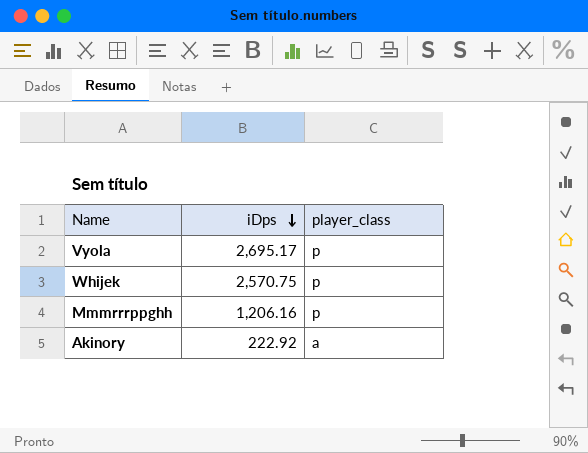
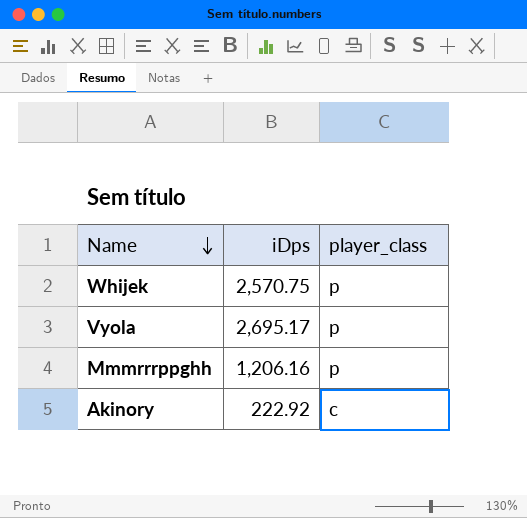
row order: iDps descending -> Name descending
Akinory | player_class: a -> c

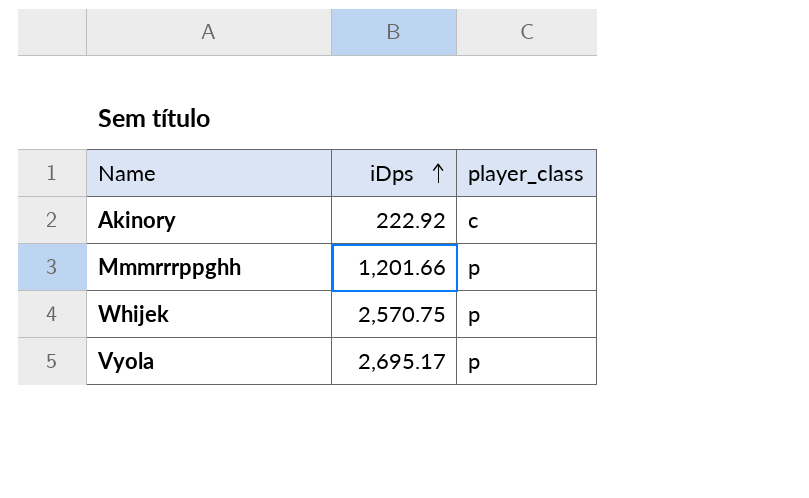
row order: Name descending -> iDps ascending
Mmmrrrppghh | iDps: 1,206.16 -> 1,201.66

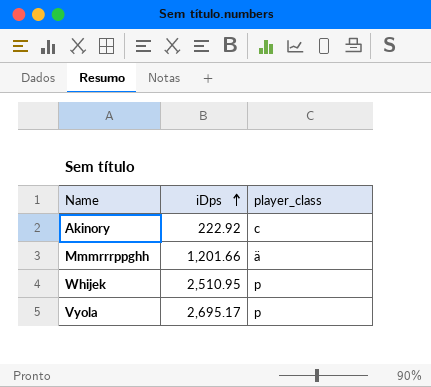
Mmmrrrppghh | player_class: p -> ä
Whijek | iDps: 2,570.75 -> 2,510.95

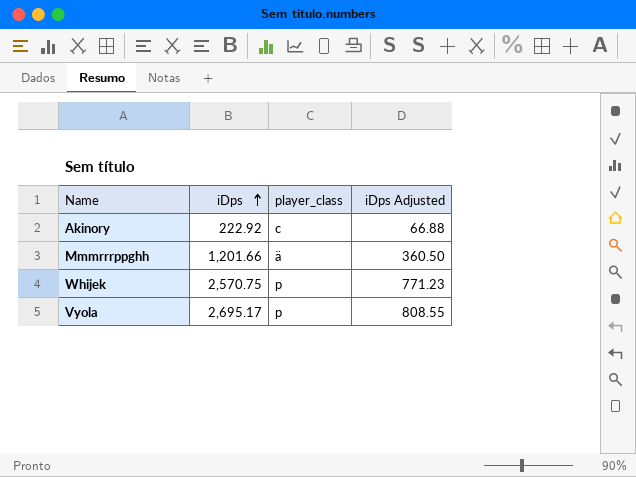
column iDps Adjusted | formula: none -> [iDps] * 0.3
Whijek | iDps: 2,510.95 -> 2,570.75

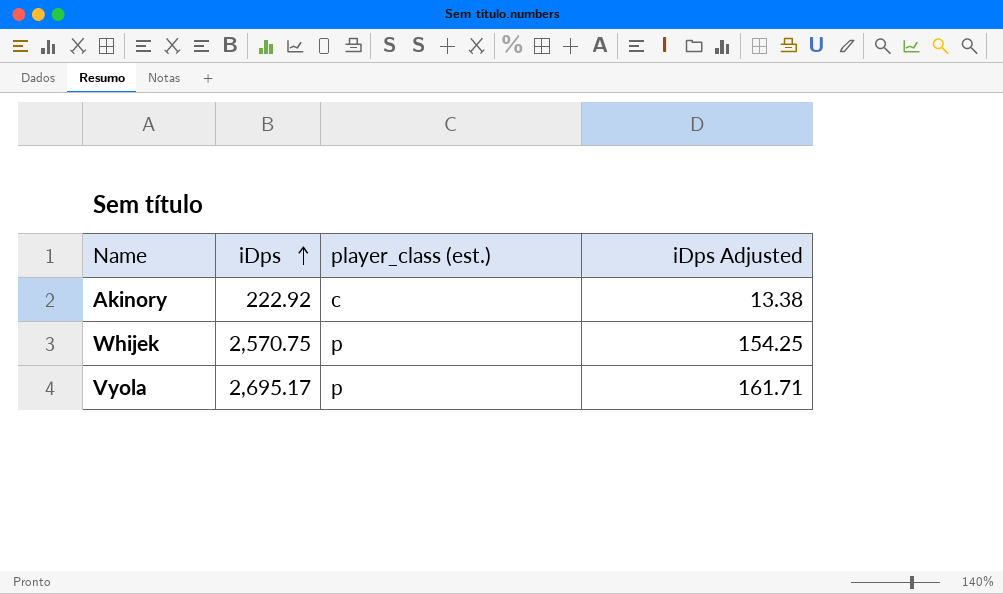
column name: player_class -> player_class (est.)
column iDps Adjusted | formula: [iDps] * 0.3 -> [iDps] * 0.06
row Mmmrrrppghh: 1,201.66 | ä | 360.50 -> none

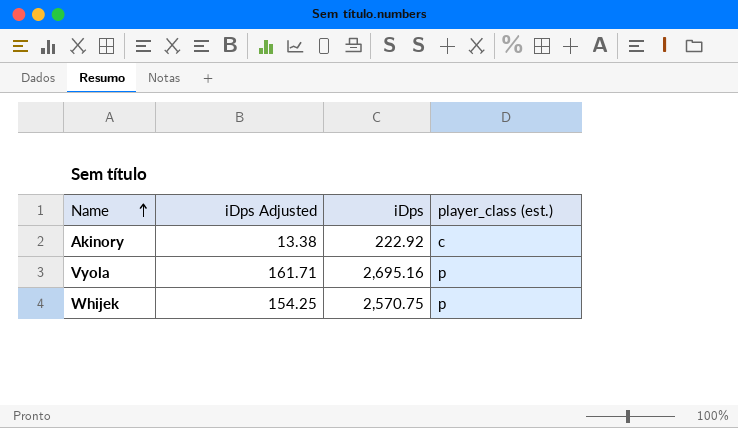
row order: iDps ascending -> Name ascending
column iDps Adjusted | position: 4 -> 2
Vyola | iDps: 2,695.17 -> 2,695.16

